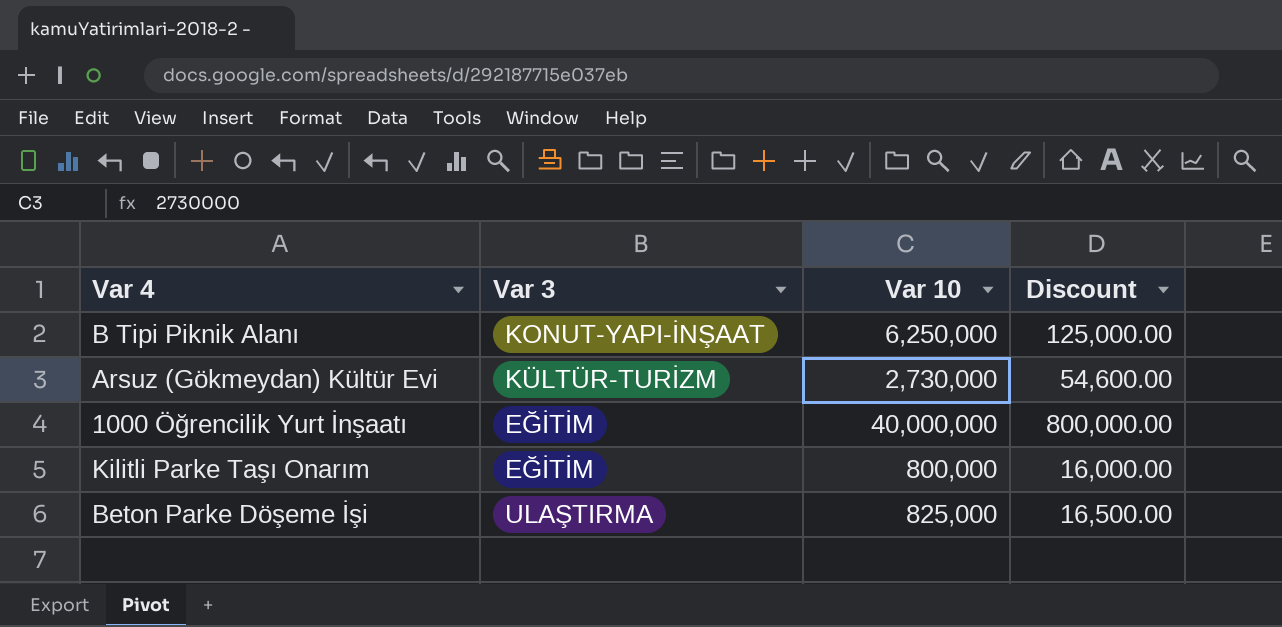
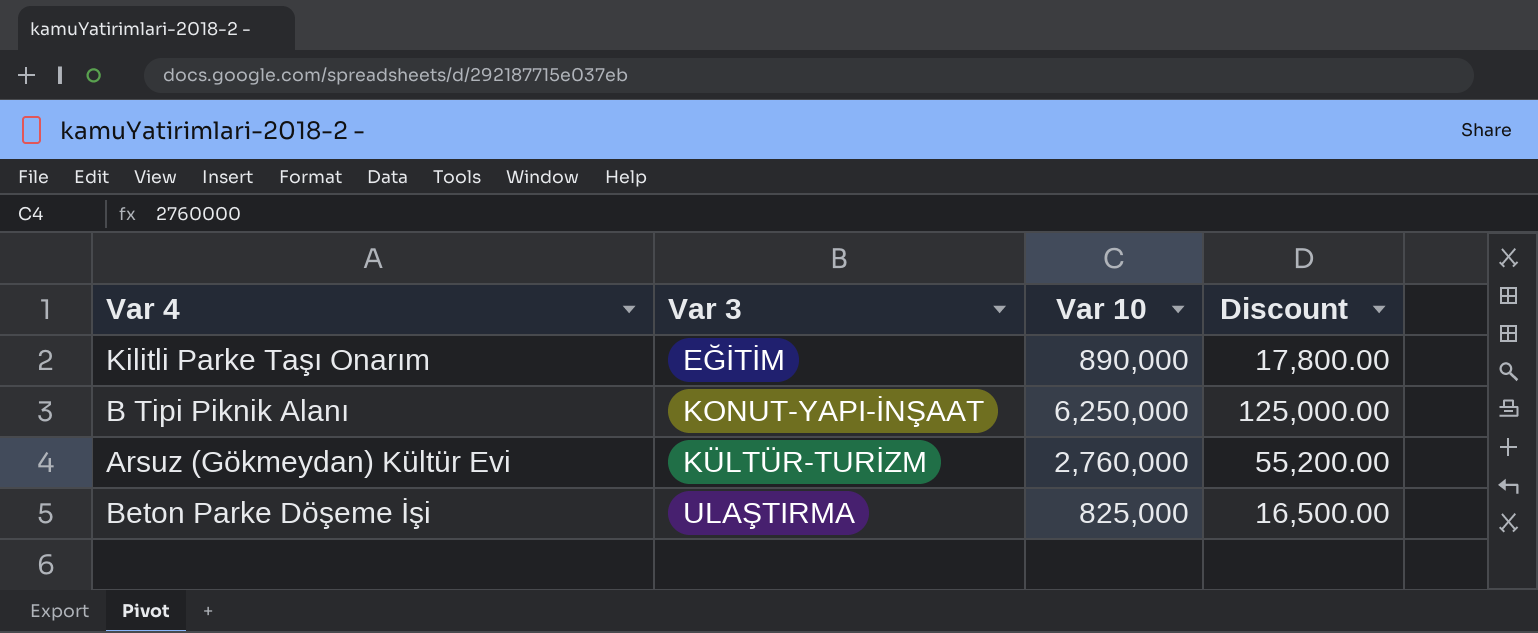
row order: none -> Var 3 ascending
row 1000 Öğrencilik Yurt İnşaatı: EĞİTİM | 40,000,000 | 800,000.00 -> none
Kilitli Parke Taşı Onarım | Var 10: 800,000 -> 890,000
Kilitli Parke Taşı Onarım | Discount: 16,000.00 -> 17,800.00
Arsuz (Gökmeydan) Kültür Evi | Var 10: 2,730,000 -> 2,760,000
Arsuz (Gökmeydan) Kültür Evi | Discount: 54,600.00 -> 55,200.00

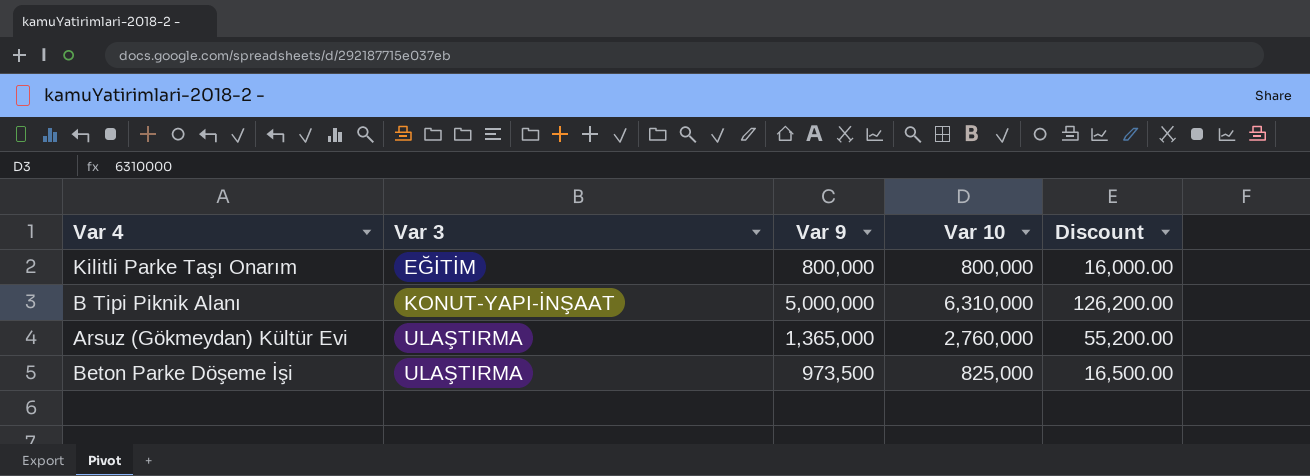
column Var 9 | position: none -> 3
Kilitli Parke Taşı Onarım | Var 10: 890,000 -> 800,000
Kilitli Parke Taşı Onarım | Discount: 17,800.00 -> 16,000.00
B Tipi Piknik Alanı | Var 10: 6,250,000 -> 6,310,000
B Tipi Piknik Alanı | Discount: 125,000.00 -> 126,200.00
Arsuz (Gökmeydan) Kültür Evi | Var 3: KÜLTÜR-TURİZM -> ULAŞTIRMA

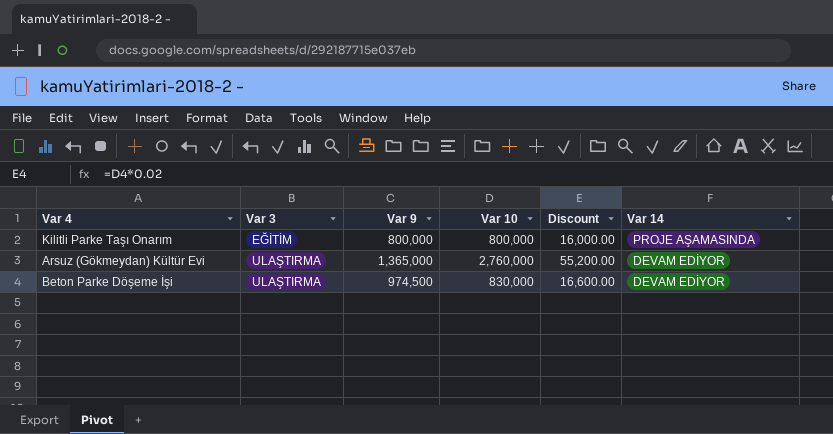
column Var 14 | position: none -> 6
row B Tipi Piknik Alanı: KONUT-YAPI-İNŞAAT | 5,000,000 | 6,310,000 | 126,200.00 -> none
Beton Parke Döşeme İşi | Var 9: 973,500 -> 974,500
Beton Parke Döşeme İşi | Var 10: 825,000 -> 830,000
Beton Parke Döşeme İşi | Discount: 16,500.00 -> 16,600.00

